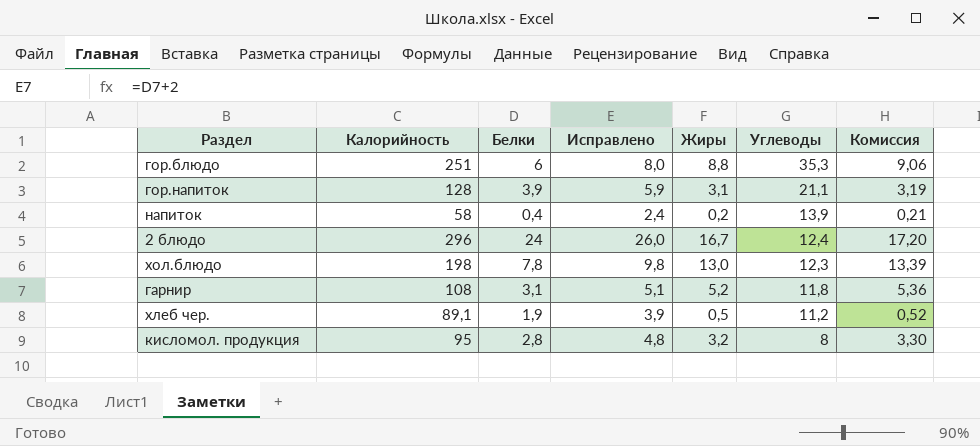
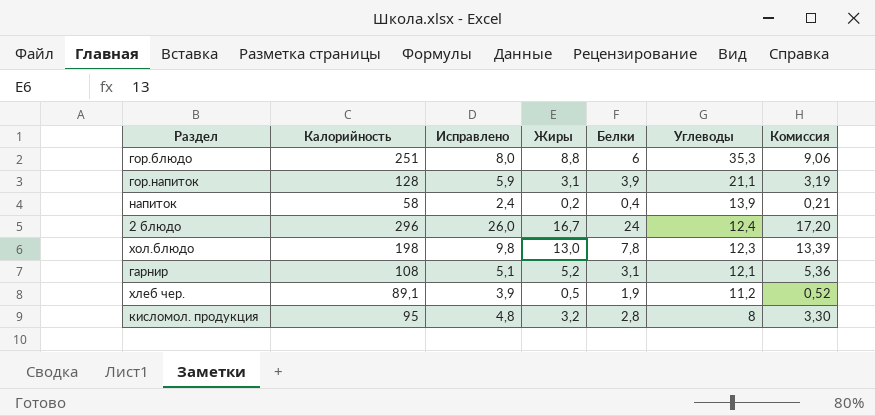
column Белки | position: 3 -> 5
гарнир | Углеводы: 11,8 -> 12,1

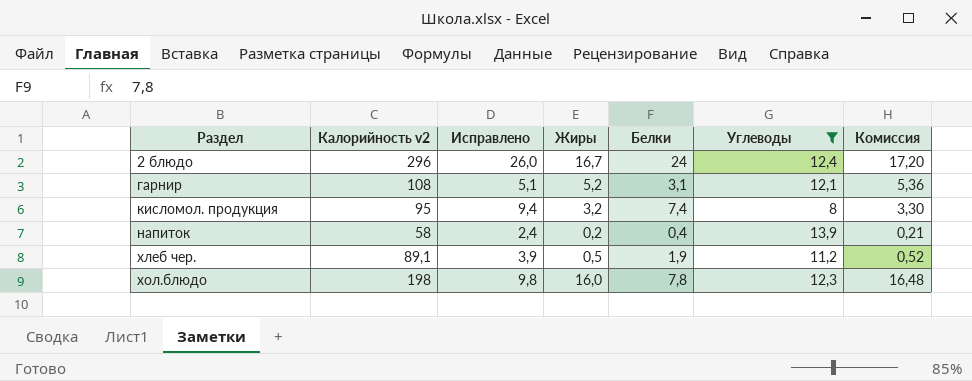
filter: none -> Углеводы <= 13,9
row order: Углеводы descending -> Раздел ascending
column name: Калорийность -> Калорийность v2
кисломол. продукция | Исправлено: 4,8 -> 9,4
кисломол. продукция | Белки: 2,8 -> 7,4
хол.блюдо | Жиры: 13,0 -> 16,0
хол.блюдо | Комиссия: 13,39 -> 16,48

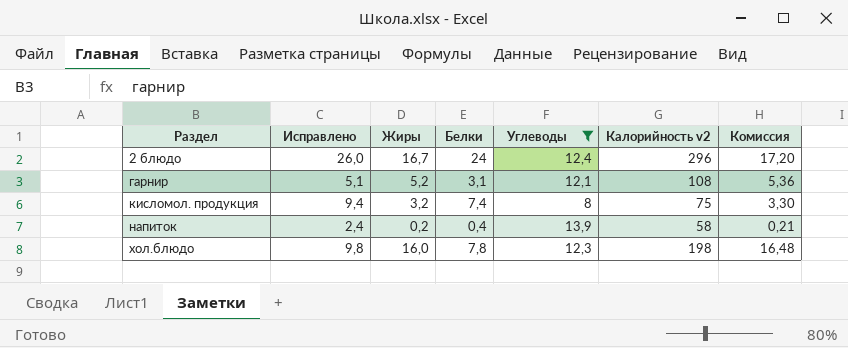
column Калорийность v2 | position: 2 -> 6
row хлеб чер.: 89,1 | 3,9 | 0,5 | 1,9 | 11,2 | 0,52 -> none
кисломол. продукция | Калорийность v2: 95 -> 75

